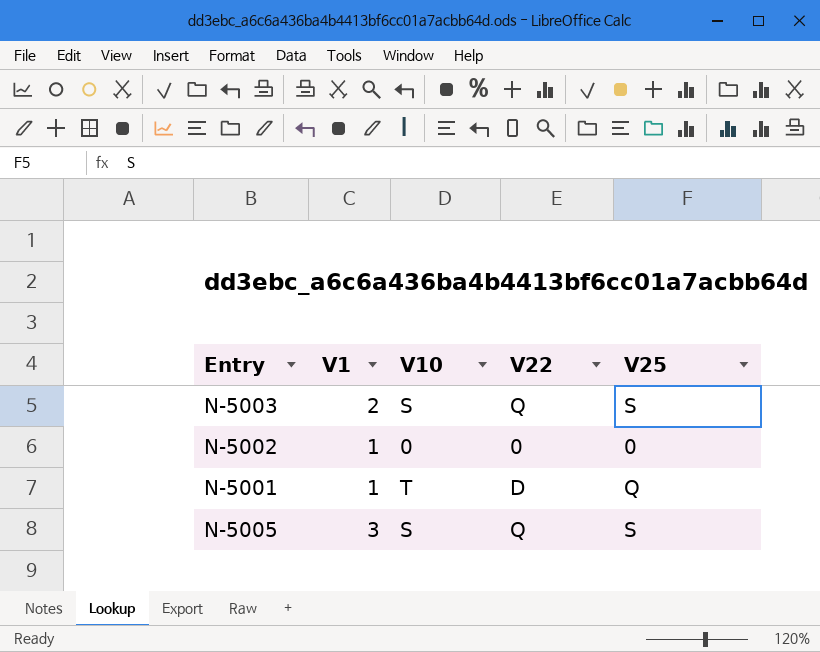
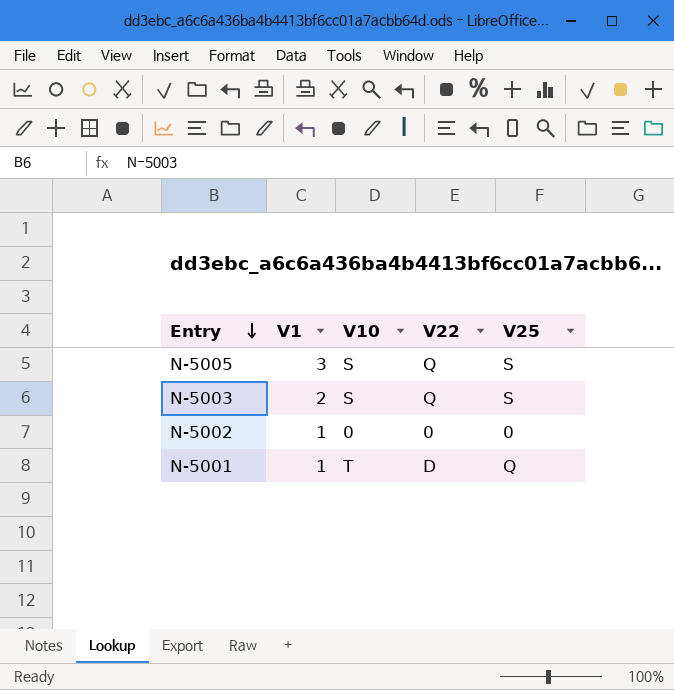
row order: none -> Entry descending

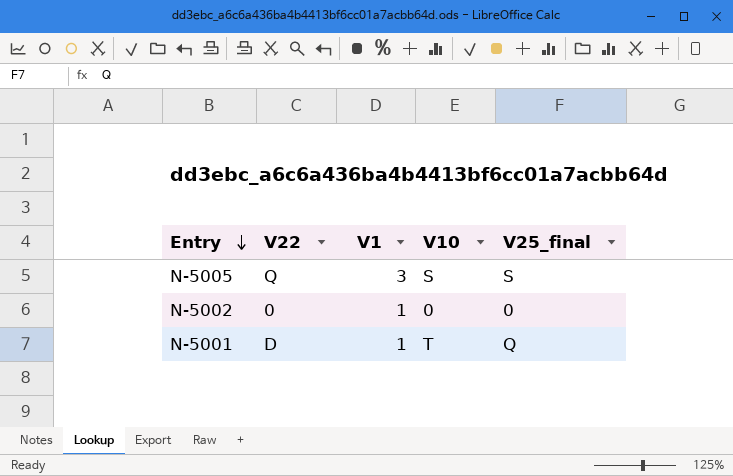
column V22 | position: 4 -> 2
column name: V25 -> V25_final
row N-5003: 2 | S | Q | S -> none

